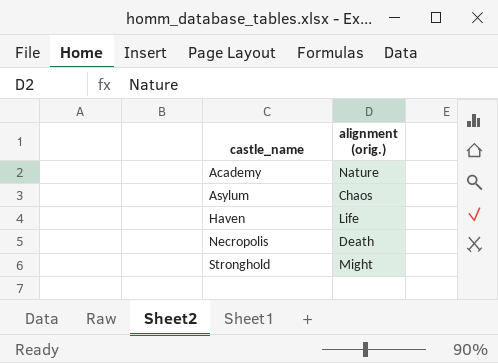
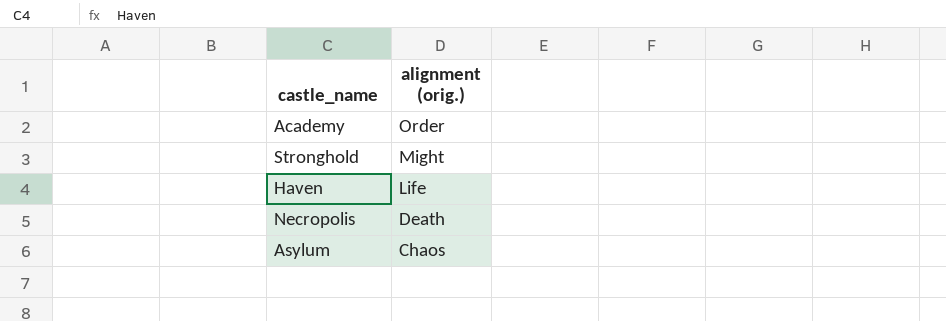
row order: castle_name ascending -> alignment (orig.) descending
Academy | alignment (orig.): Nature -> Order

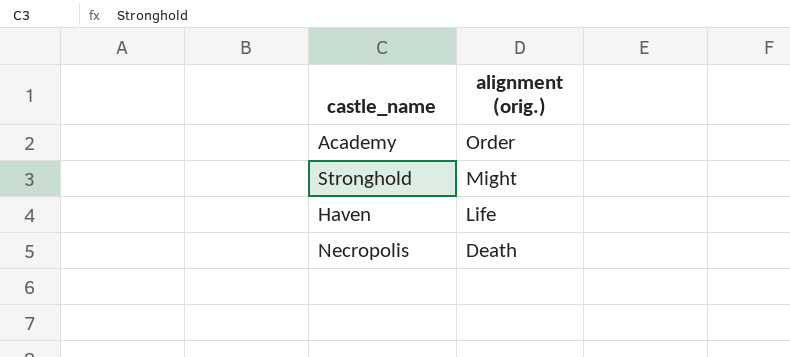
row Asylum: Chaos -> none

